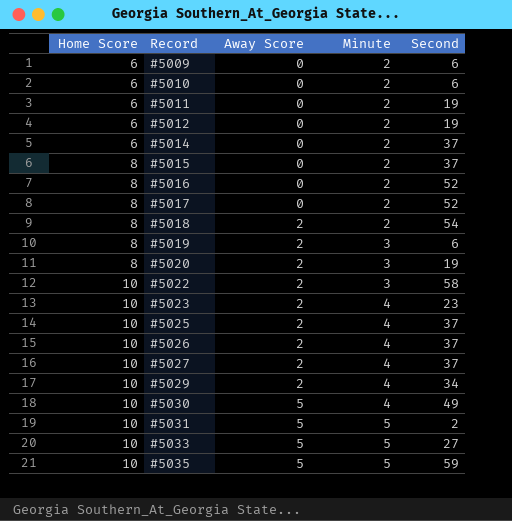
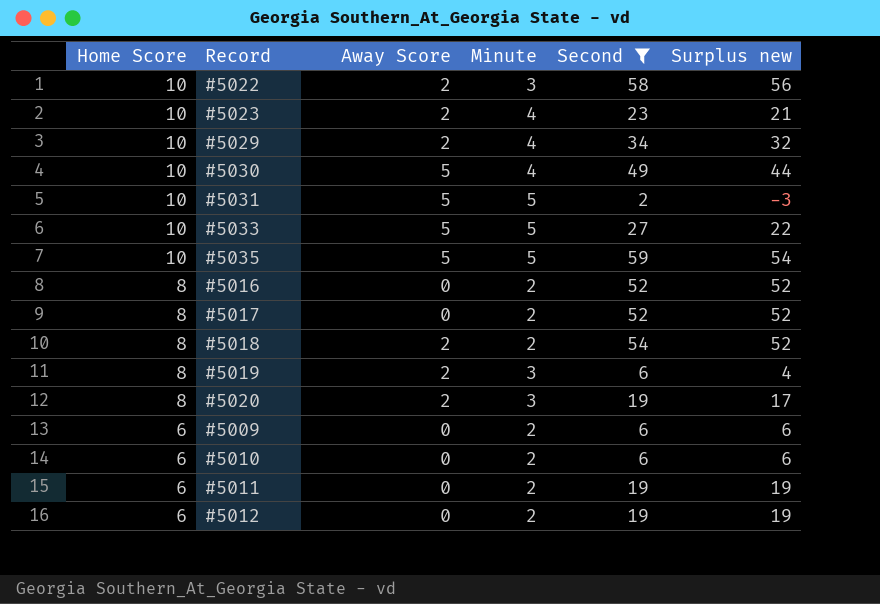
filter: none -> Second != 37
row order: Home Score ascending -> Home Score descending
column Surplus new | formula: none -> [Second] - [Away Score]

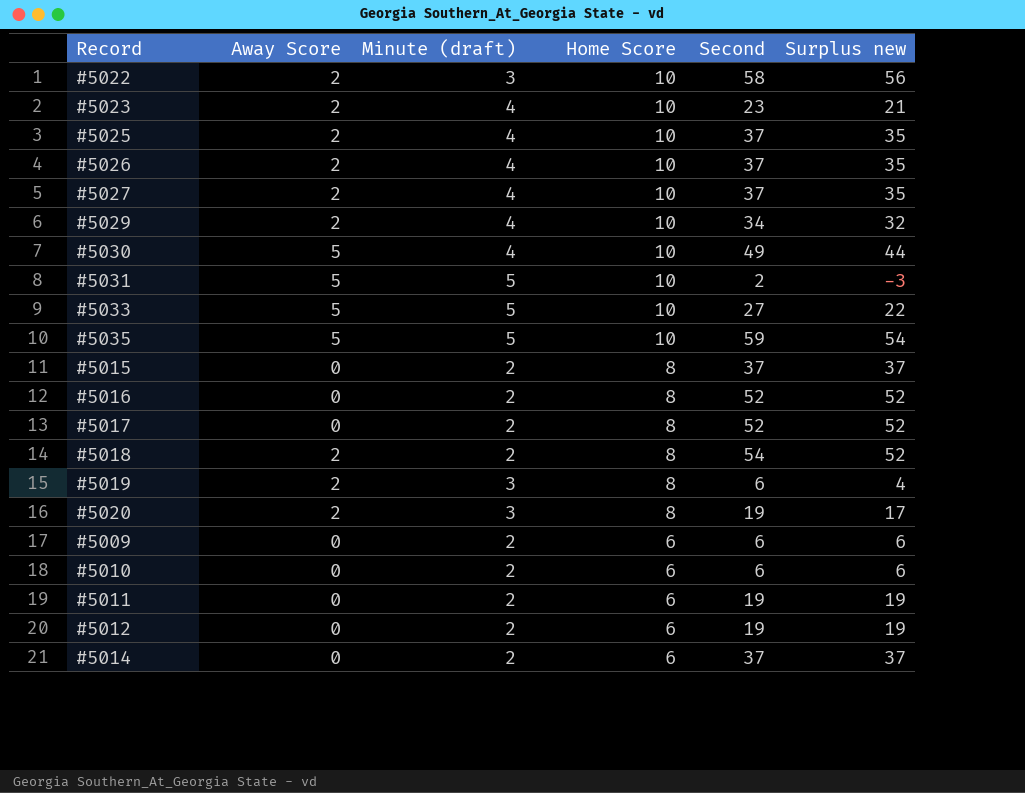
filter: Second != 37 -> none
column name: Minute -> Minute (draft)
column Home Score | position: 1 -> 4

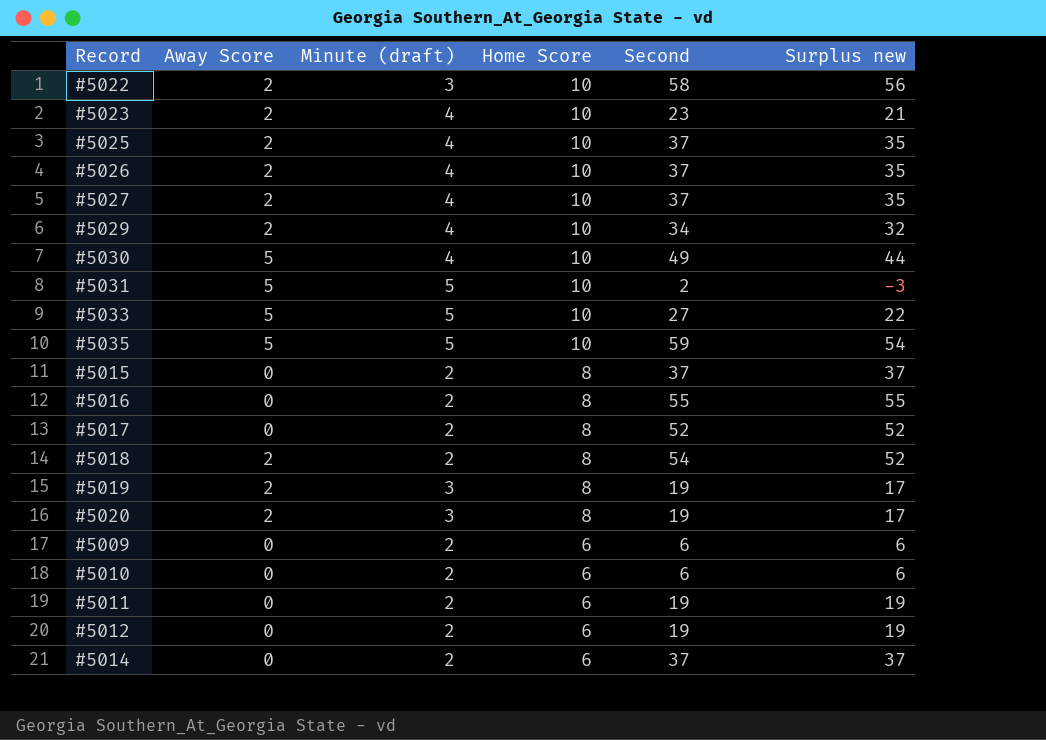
#5016 | Second: 52 -> 55
#5016 | Surplus new: 52 -> 55
#5019 | Second: 6 -> 19
#5019 | Surplus new: 4 -> 17

